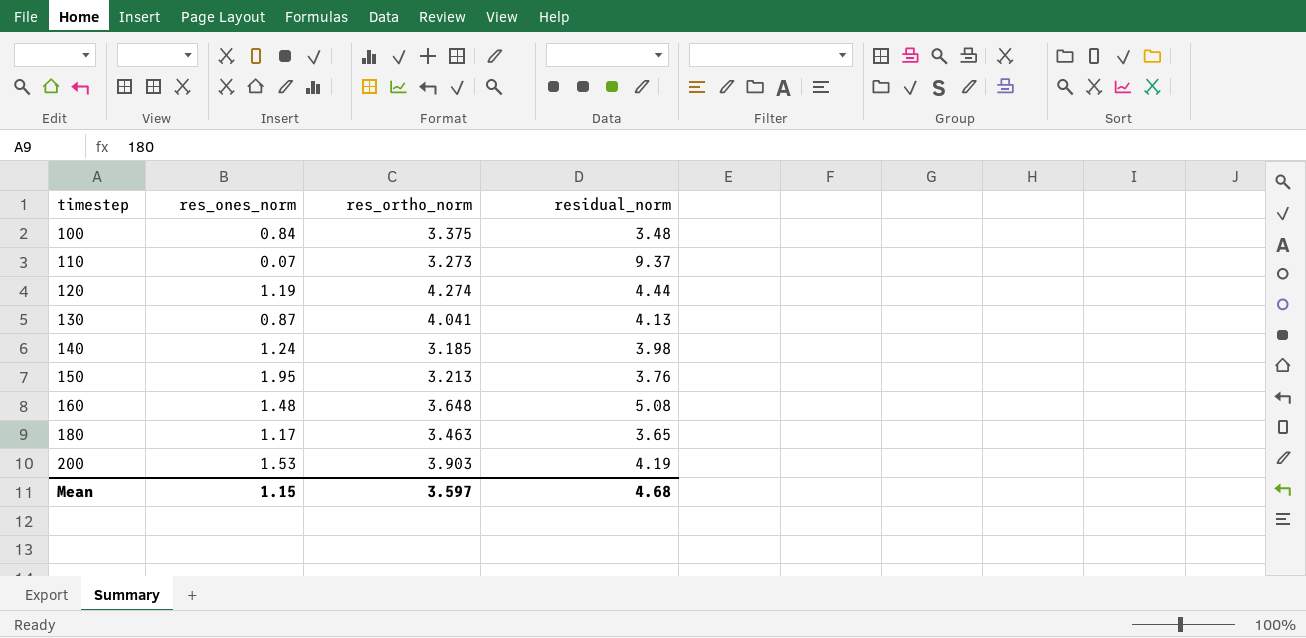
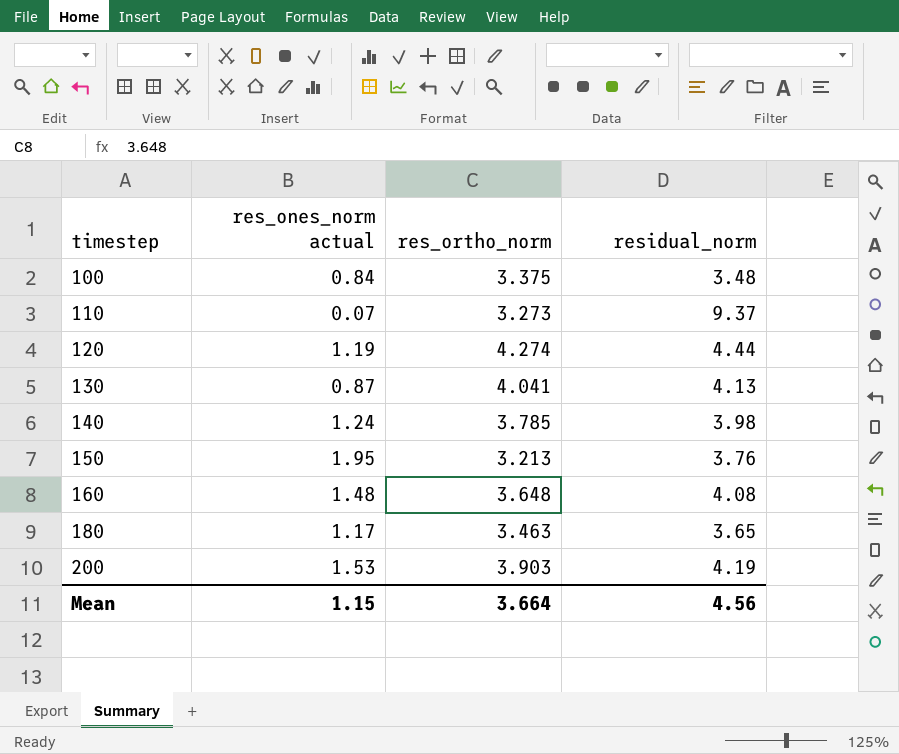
column name: res_ones_norm -> res_ones_norm actual
140 | res_ortho_norm: 3.185 -> 3.785
160 | residual_norm: 5.08 -> 4.08
Mean | res_ortho_norm: 3.597 -> 3.664
Mean | residual_norm: 4.68 -> 4.56

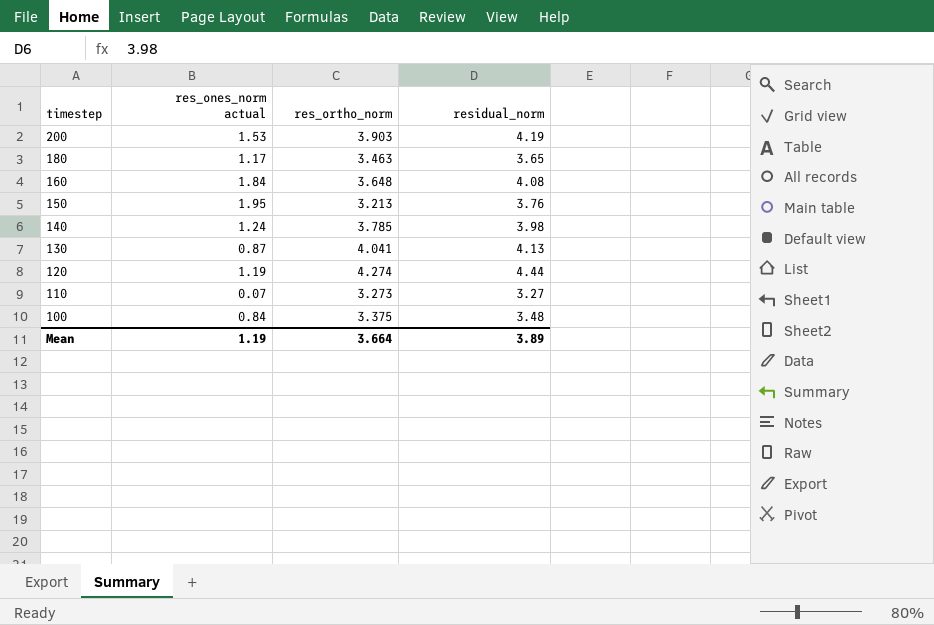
row order: timestep ascending -> timestep descending
160 | res_ones_norm actual: 1.48 -> 1.84
110 | residual_norm: 9.37 -> 3.27
Mean | res_ones_norm actual: 1.15 -> 1.19
Mean | residual_norm: 4.56 -> 3.89

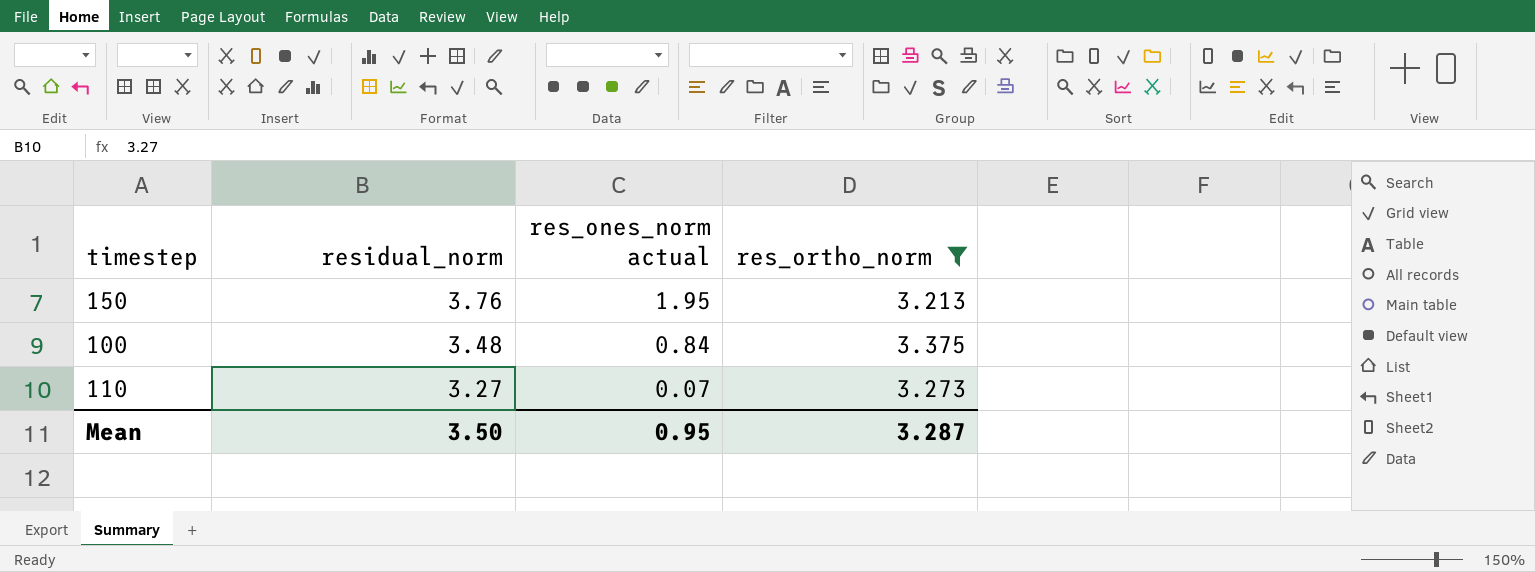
filter: none -> res_ortho_norm <= 3.375
row order: timestep descending -> residual_norm descending
column residual_norm | position: 4 -> 2
Mean | residual_norm: 3.89 -> 3.50
Mean | res_ones_norm actual: 1.19 -> 0.95
Mean | res_ortho_norm: 3.664 -> 3.287

